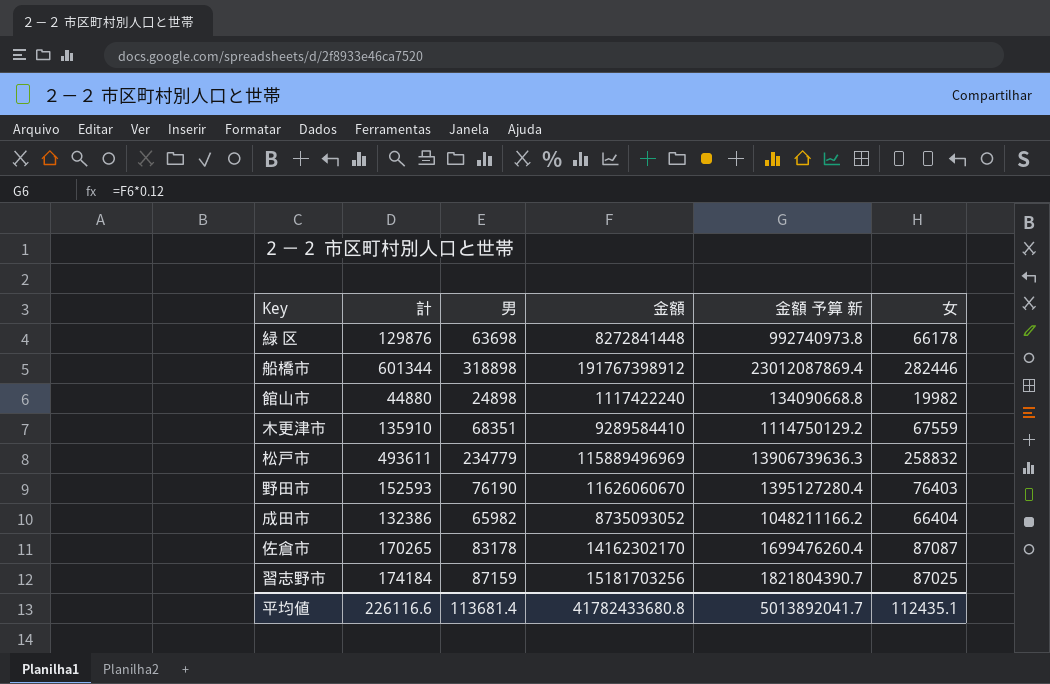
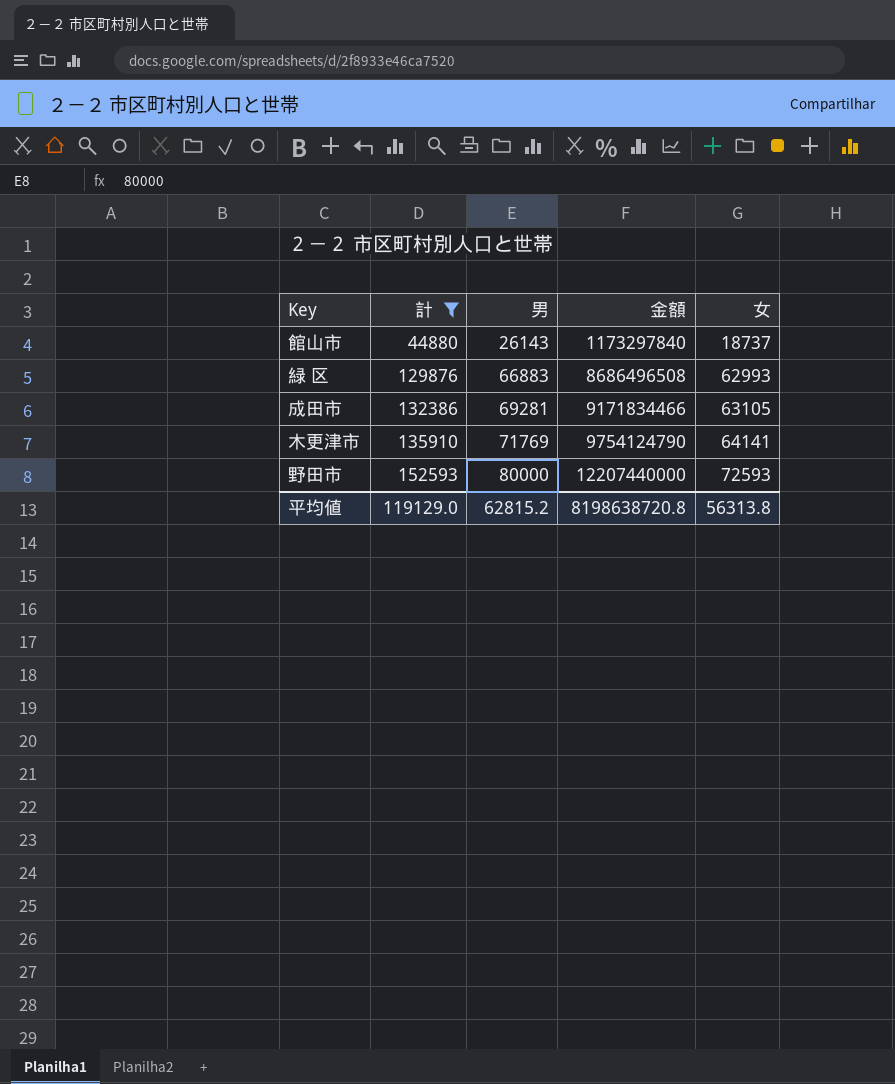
filter: none -> 計 <= 152593
row order: none -> 計 ascending
column 金額 予算 新 | formula: [金額] * 0.12 -> none
館山市 | 男: 24898 -> 26143
館山市 | 金額: 1117422240 -> 1173297840
館山市 | 女: 19982 -> 18737
緑 区 | 男: 63698 -> 66883
緑 区 | 金額: 8272841448 -> 8686496508
緑 区 | 女: 66178 -> 62993
成田市 | 男: 65982 -> 69281
成田市 | 金額: 8735093052 -> 9171834466
成田市 | 女: 66404 -> 63105
木更津市 | 男: 68351 -> 71769
木更津市 | 金額: 9289584410 -> 9754124790
木更津市 | 女: 67559 -> 64141
野田市 | 男: 76190 -> 80000
野田市 | 金額: 11626060670 -> 12207440000
野田市 | 女: 76403 -> 72593
平均値 | 計: 226116.6 -> 119129.0
平均値 | 男: 113681.4 -> 62815.2
平均値 | 金額: 41782433680.8 -> 8198638720.8
平均値 | 女: 112435.1 -> 56313.8

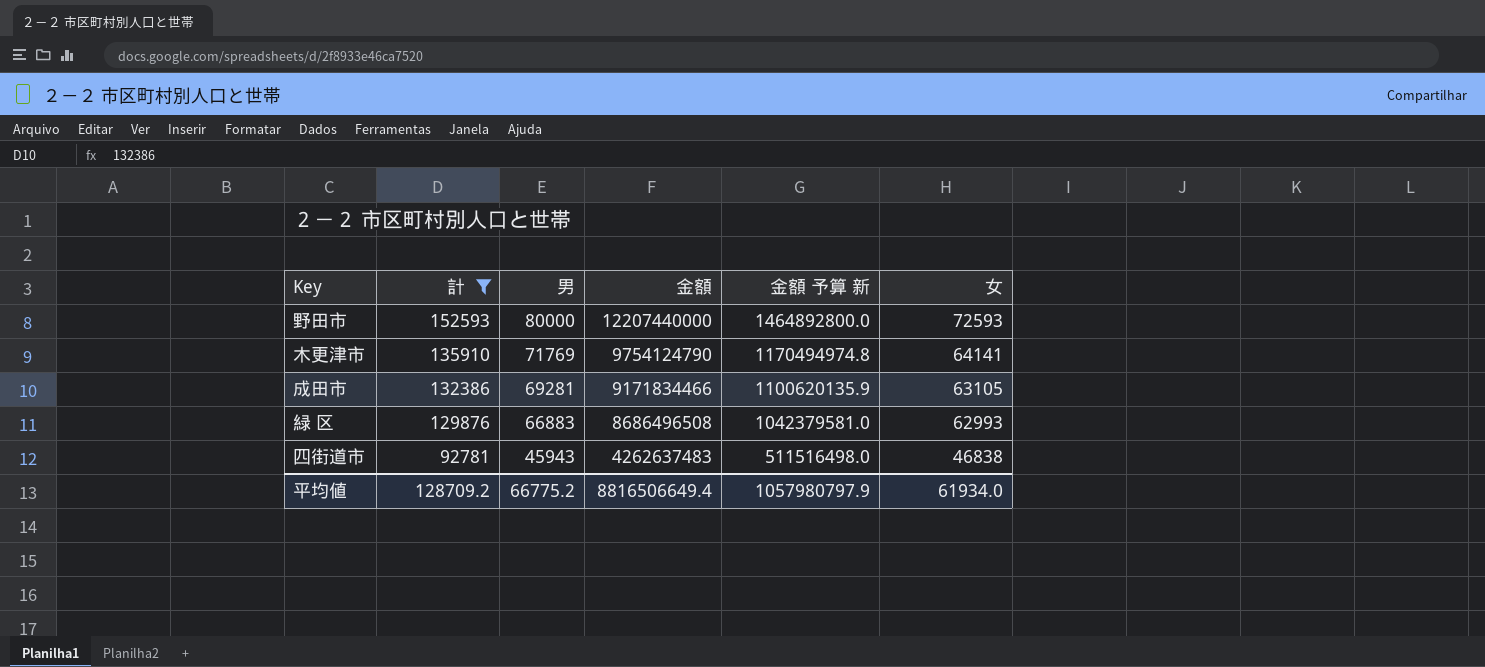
row order: 計 ascending -> 計 descending
column 金額 予算 新 | formula: none -> [金額] * 0.12
row 館山市: 44880 | 26143 | 1173297840 | 18737 -> none
row 四街道市: none -> 92781 | 45943 | 4262637483 | 511516498.0 | 46838
平均値 | 計: 119129.0 -> 128709.2
平均値 | 男: 62815.2 -> 66775.2
平均値 | 金額: 8198638720.8 -> 8816506649.4
平均値 | 女: 56313.8 -> 61934.0

